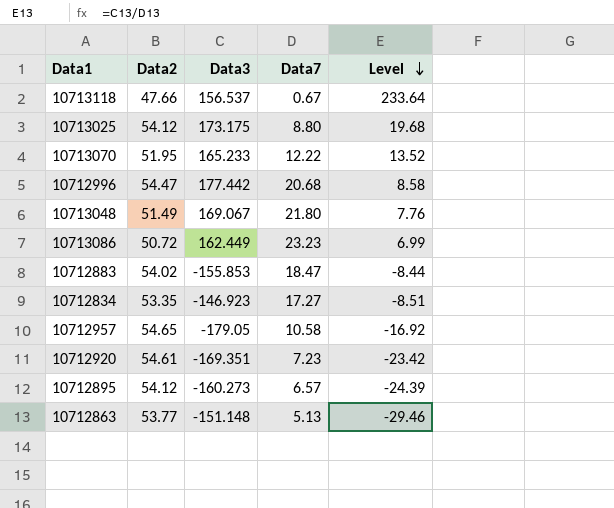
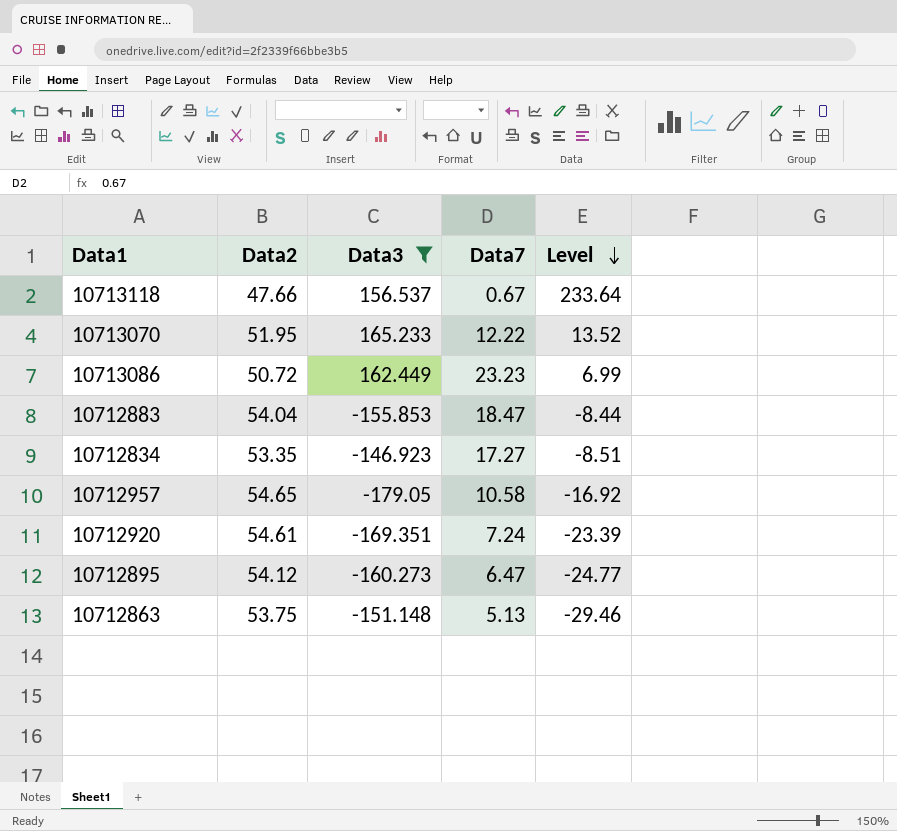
filter: none -> Data3 <= 165.233
10712883 | Data2: 54.02 -> 54.04
10712920 | Data7: 7.23 -> 7.24
10712920 | Level: -23.42 -> -23.39
10712895 | Data7: 6.57 -> 6.47
10712895 | Level: -24.39 -> -24.77
10712863 | Data2: 53.77 -> 53.75

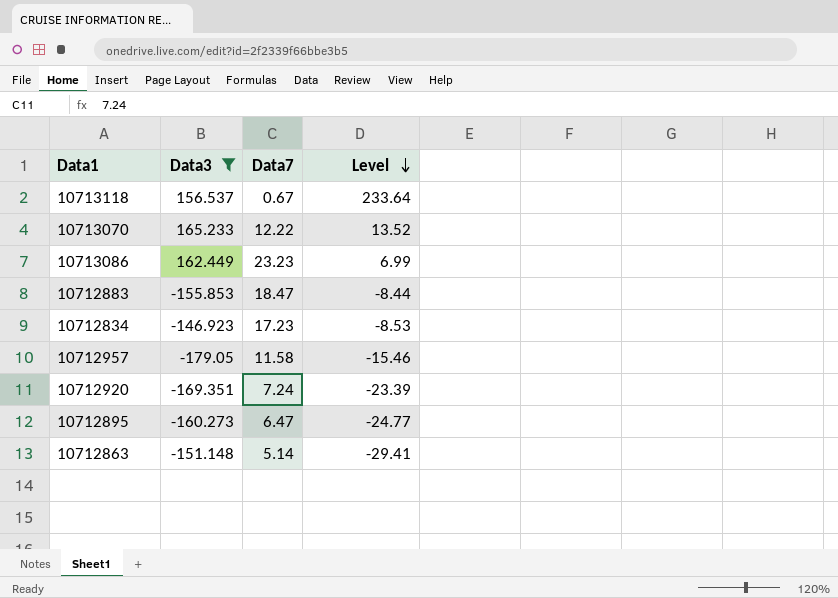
column Data2 | position: 2 -> none
10712834 | Data7: 17.27 -> 17.23
10712834 | Level: -8.51 -> -8.53
10712957 | Data7: 10.58 -> 11.58
10712957 | Level: -16.92 -> -15.46
10712863 | Data7: 5.13 -> 5.14
10712863 | Level: -29.46 -> -29.41

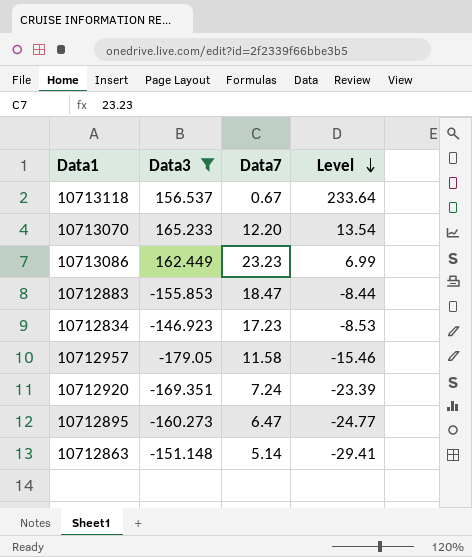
10713070 | Data7: 12.22 -> 12.20
10713070 | Level: 13.52 -> 13.54

